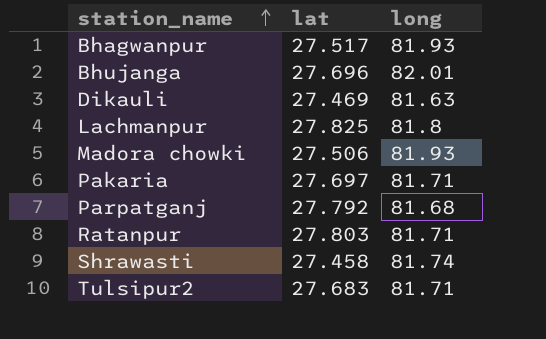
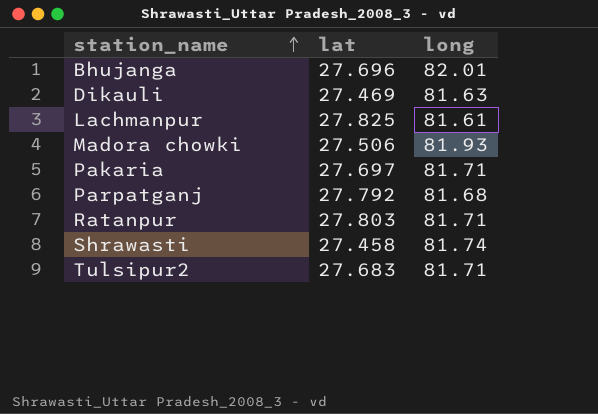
row Bhagwanpur: 27.517 | 81.93 -> none
Lachmanpur | long: 81.8 -> 81.61

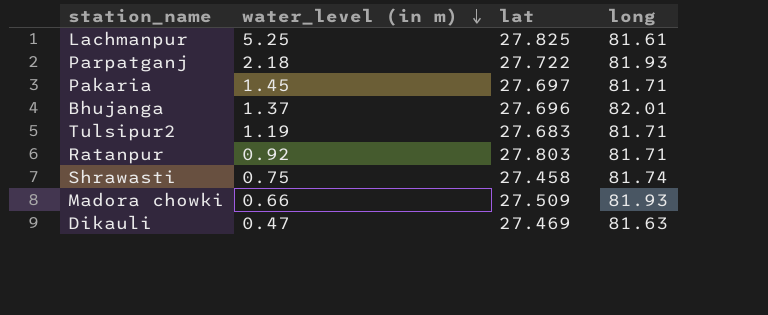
row order: station_name ascending -> water_level (in m) descending
column water_level (in m) | position: none -> 2
Parpatganj | lat: 27.792 -> 27.722
Parpatganj | long: 81.68 -> 81.93
Madora chowki | lat: 27.506 -> 27.509

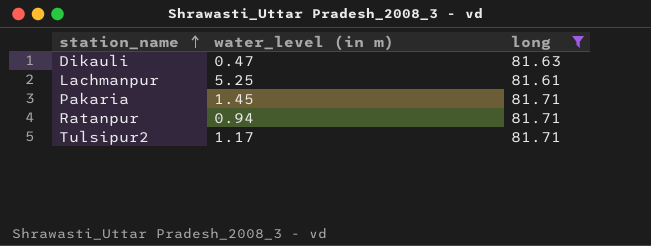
filter: none -> long <= 81.71
row order: water_level (in m) descending -> station_name ascending
column lat | position: 3 -> none
Ratanpur | water_level (in m): 0.92 -> 0.94
Tulsipur2 | water_level (in m): 1.19 -> 1.17

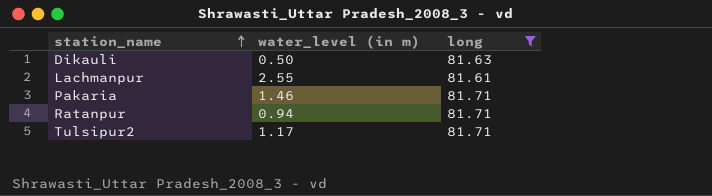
Dikauli | water_level (in m): 0.47 -> 0.50
Lachmanpur | water_level (in m): 5.25 -> 2.55
Pakaria | water_level (in m): 1.45 -> 1.46

